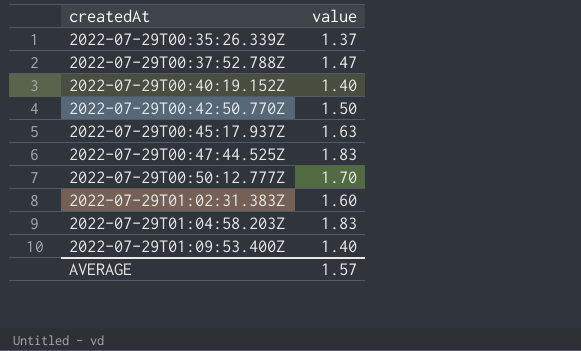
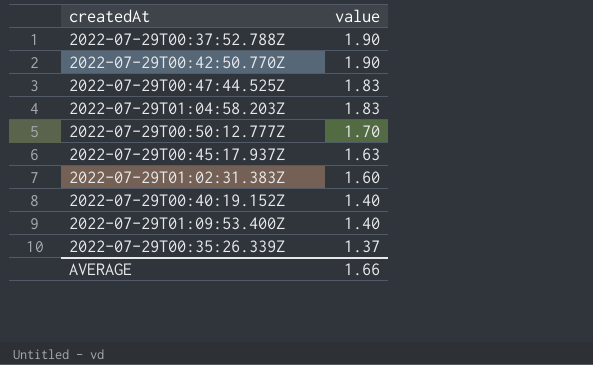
row order: createdAt ascending -> value descending
2022-07-29T00:37:52.788Z | value: 1.47 -> 1.90
2022-07-29T00:42:50.770Z | value: 1.50 -> 1.90
AVERAGE | value: 1.57 -> 1.66

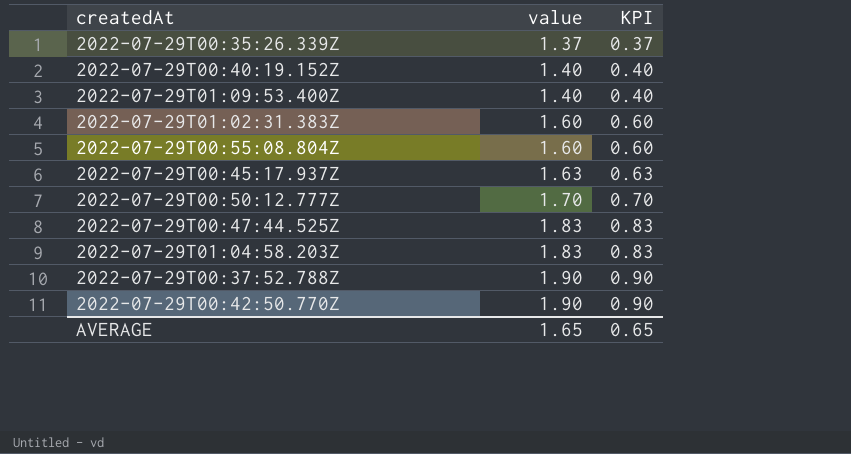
row order: value descending -> value ascending
column KPI | formula: none -> [value] - 1
row 2022-07-29T00:55:08.804Z: none -> 1.60 | 0.60
AVERAGE | value: 1.66 -> 1.65

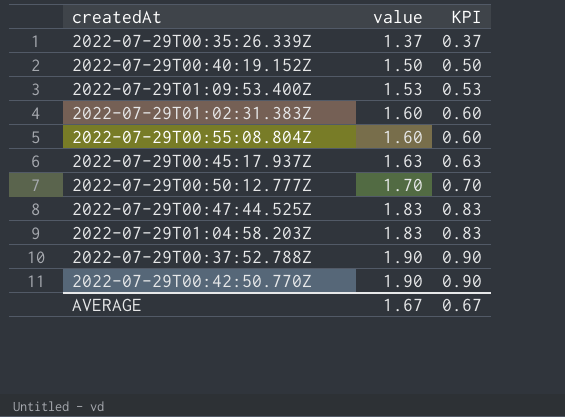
2022-07-29T00:40:19.152Z | value: 1.40 -> 1.50
2022-07-29T00:40:19.152Z | KPI: 0.40 -> 0.50
2022-07-29T01:09:53.400Z | value: 1.40 -> 1.53
2022-07-29T01:09:53.400Z | KPI: 0.40 -> 0.53
AVERAGE | value: 1.65 -> 1.67
AVERAGE | KPI: 0.65 -> 0.67

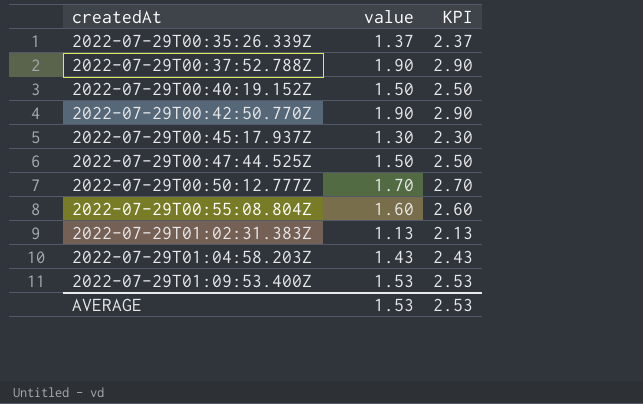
row order: value ascending -> createdAt ascending
column KPI | formula: [value] - 1 -> [value] + 1
2022-07-29T00:45:17.937Z | value: 1.63 -> 1.30
2022-07-29T00:47:44.525Z | value: 1.83 -> 1.50
2022-07-29T01:02:31.383Z | value: 1.60 -> 1.13
2022-07-29T01:04:58.203Z | value: 1.83 -> 1.43
AVERAGE | value: 1.67 -> 1.53
AVERAGE | KPI: 0.67 -> 2.53

